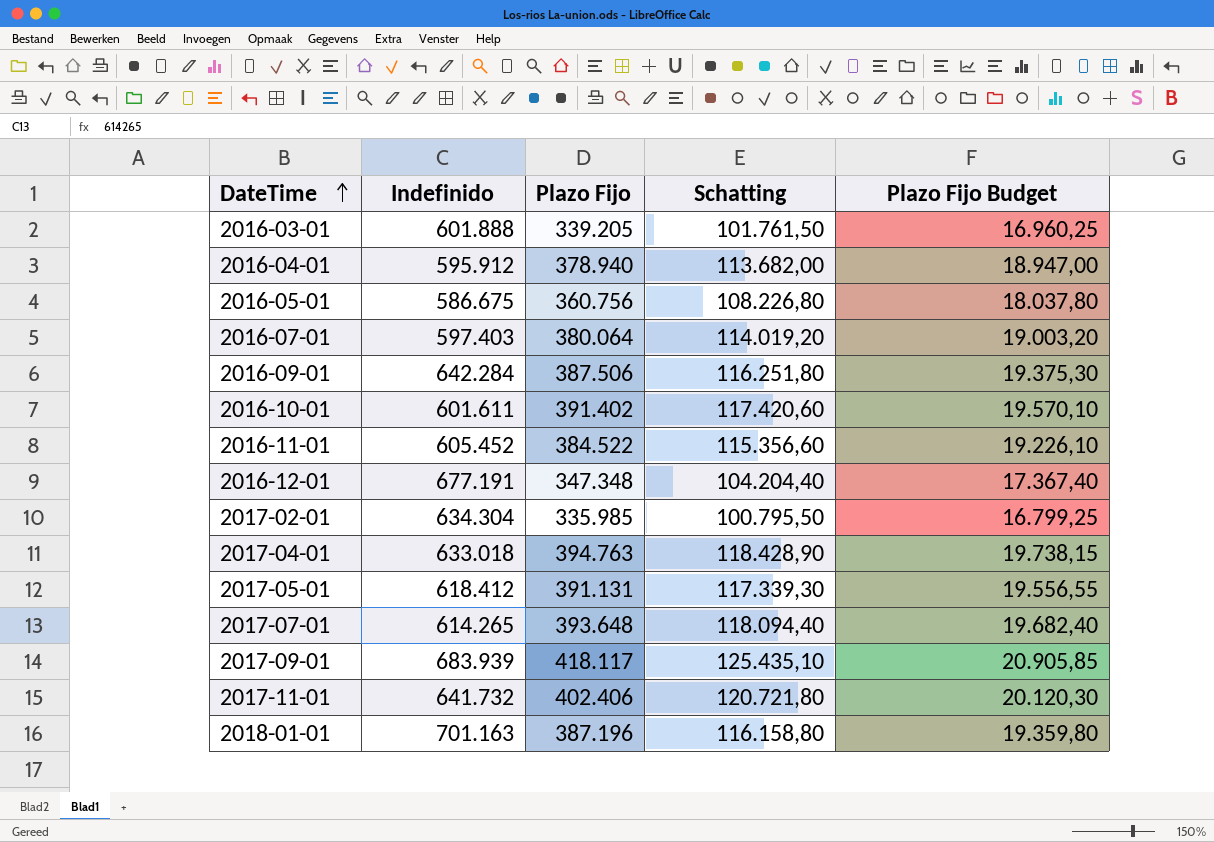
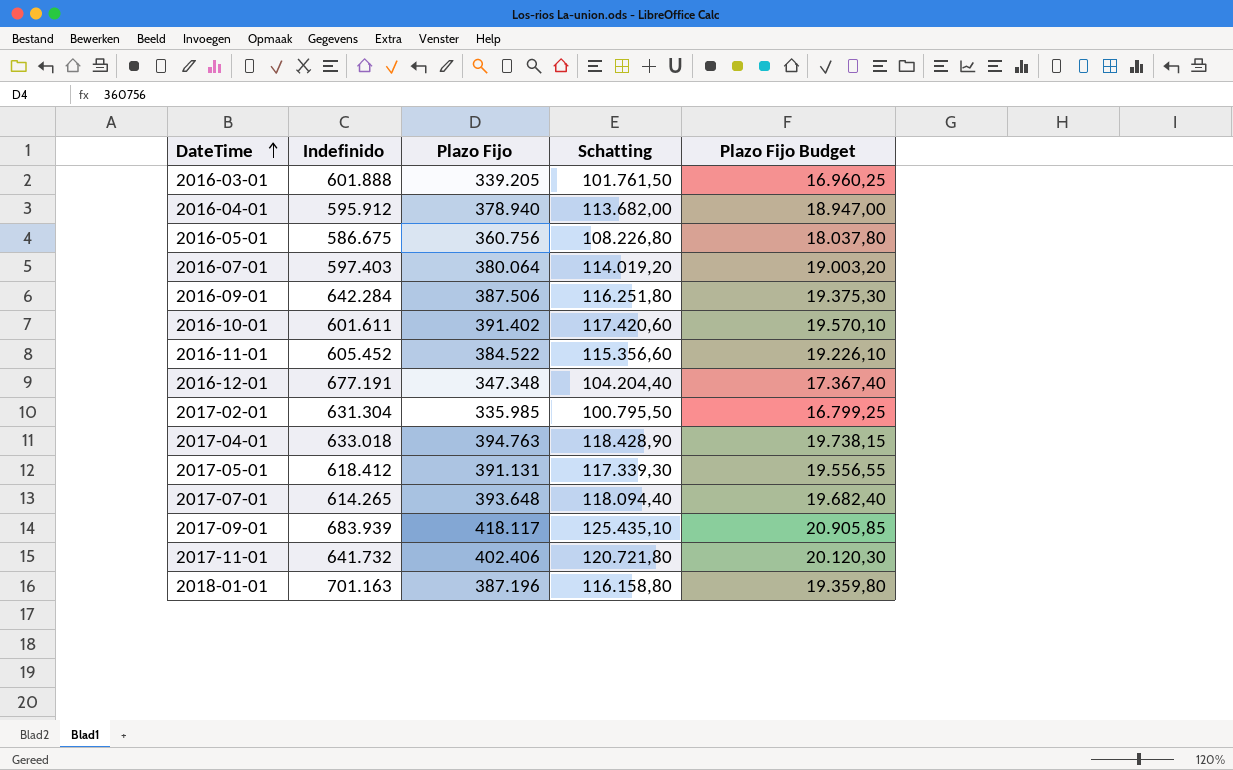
2017-02-01 | Indefinido: 634.304 -> 631.304

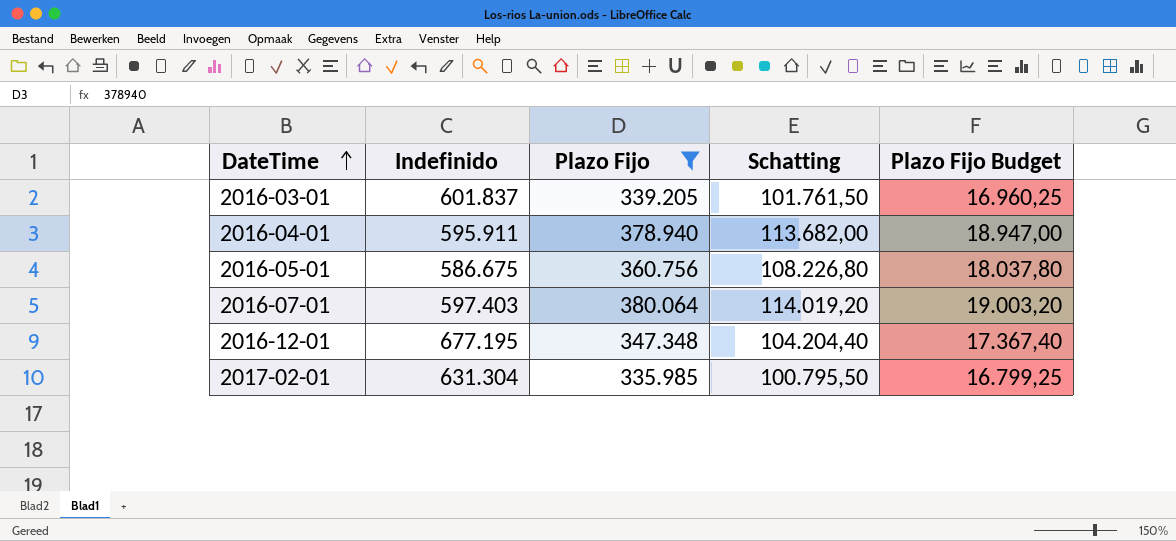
filter: none -> Plazo Fijo <= 380.064
2016-03-01 | Indefinido: 601.888 -> 601.837
2016-04-01 | Indefinido: 595.912 -> 595.911
2016-12-01 | Indefinido: 677.191 -> 677.195

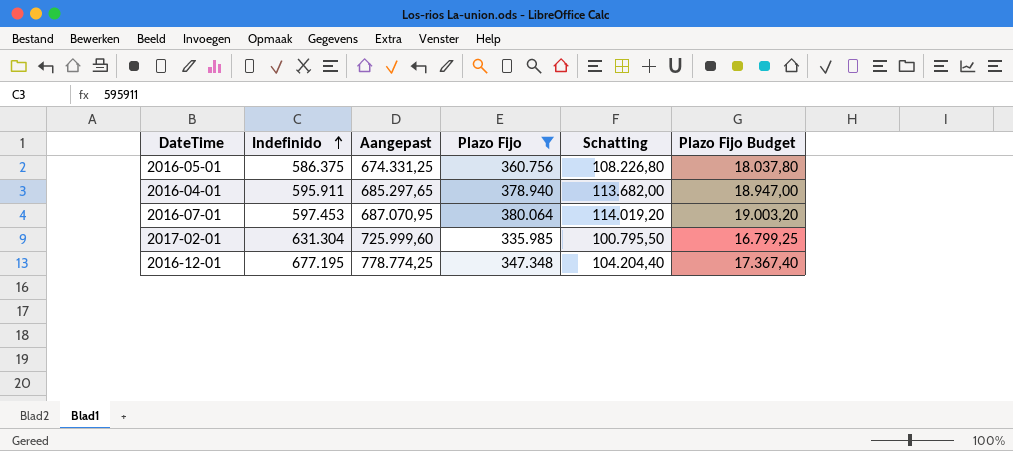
row order: DateTime ascending -> Indefinido ascending
column Aangepast | formula: none -> [Indefinido] * 1,15
row 2016-03-01: 601.837 | 339.205 | 101.761,50 | 16.960,25 -> none
2016-05-01 | Indefinido: 586.675 -> 586.375
2016-07-01 | Indefinido: 597.403 -> 597.453

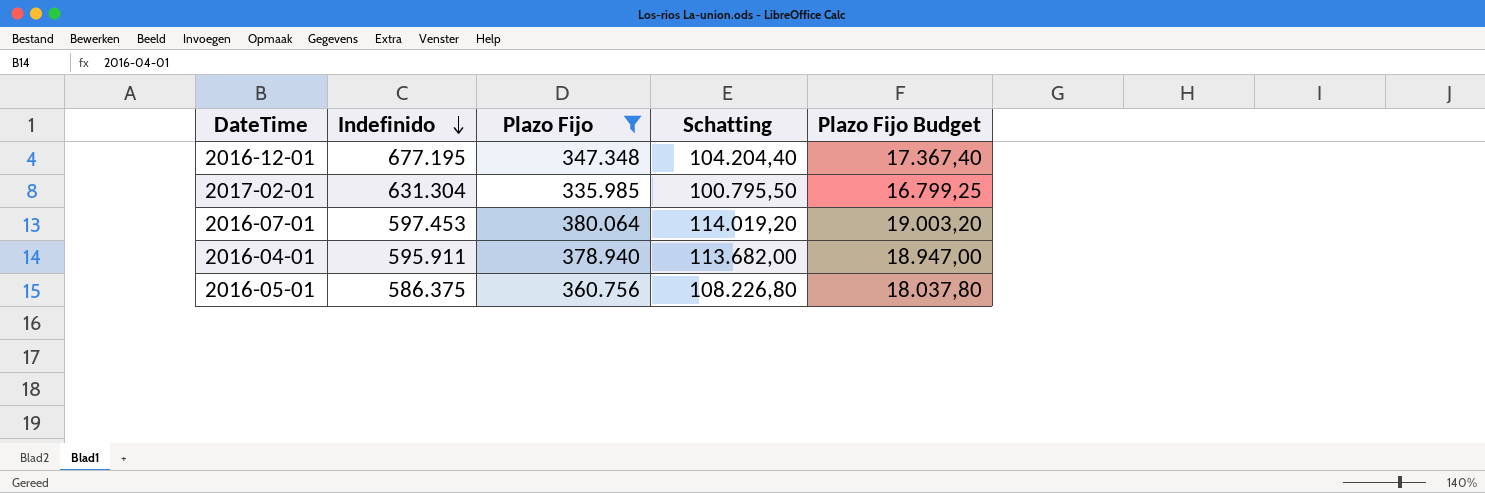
row order: Indefinido ascending -> Indefinido descending
column Aangepast | formula: [Indefinido] * 1,15 -> none

